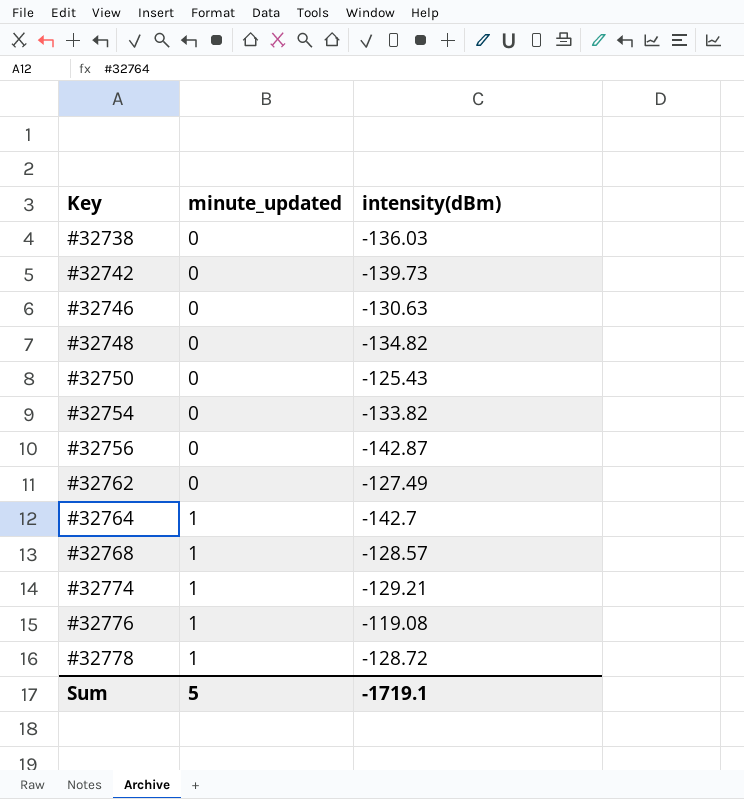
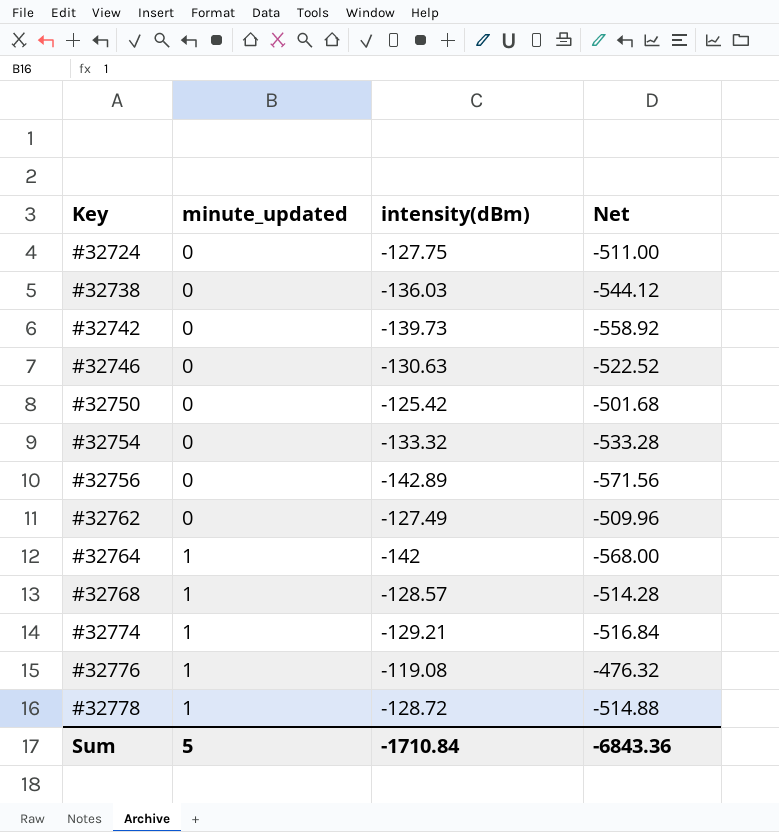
column Net | formula: none -> [intensity(dBm)] * 4
row #32748: 0 | -134.82 -> none
row #32724: none -> 0 | -127.75 | -511.00
#32750 | intensity(dBm): -125.43 -> -125.42
#32754 | intensity(dBm): -133.82 -> -133.32
#32756 | intensity(dBm): -142.87 -> -142.89
#32764 | intensity(dBm): -142.7 -> -142
Sum | intensity(dBm): -1719.1 -> -1710.84

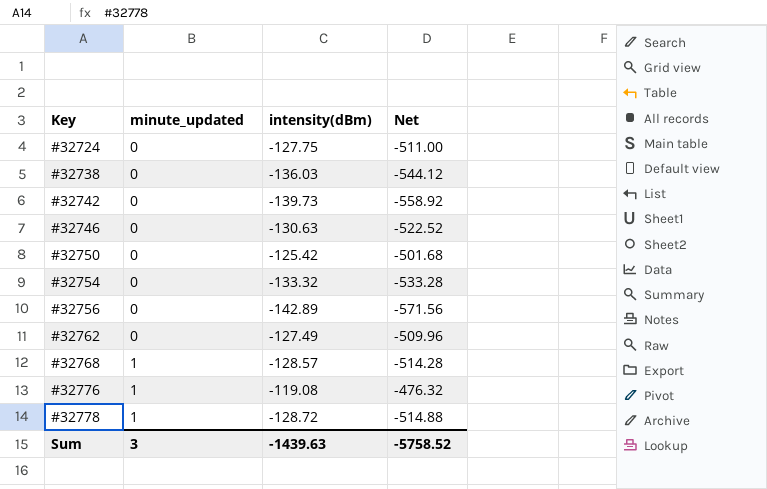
row #32764: 1 | -142 | -568.00 -> none
row #32774: 1 | -129.21 | -516.84 -> none
Sum | minute_updated: 5 -> 3
Sum | intensity(dBm): -1710.84 -> -1439.63
Sum | Net: -6843.36 -> -5758.52

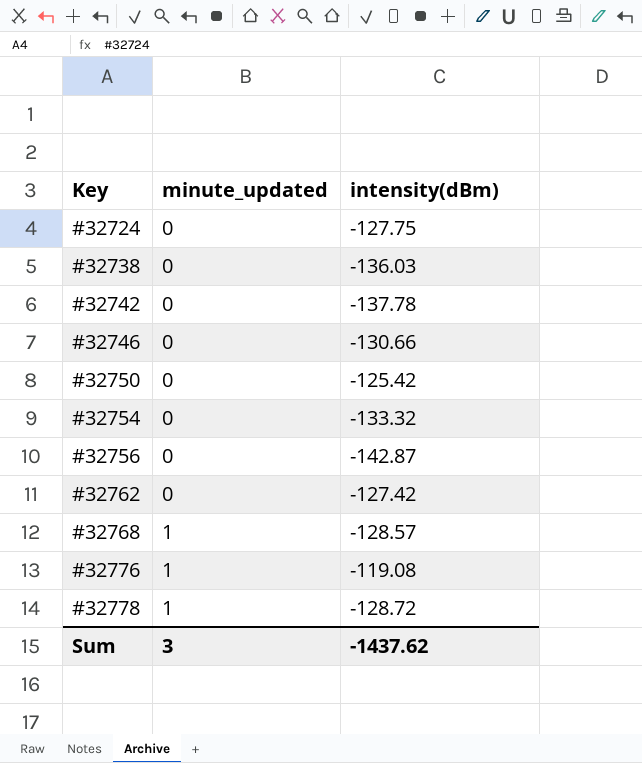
column Net | formula: [intensity(dBm)] * 4 -> none
#32742 | intensity(dBm): -139.73 -> -137.78
#32746 | intensity(dBm): -130.63 -> -130.66
#32756 | intensity(dBm): -142.89 -> -142.87
#32762 | intensity(dBm): -127.49 -> -127.42
Sum | intensity(dBm): -1439.63 -> -1437.62

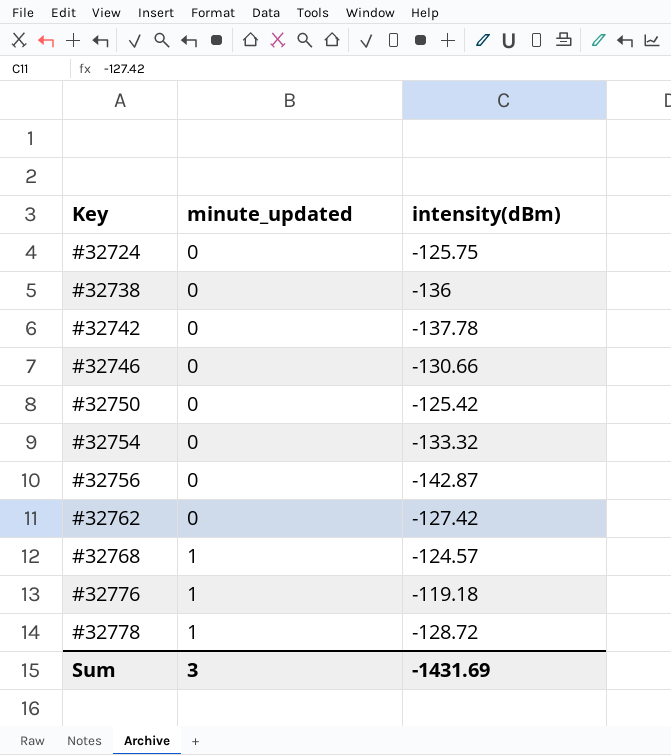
#32724 | intensity(dBm): -127.75 -> -125.75
#32738 | intensity(dBm): -136.03 -> -136
#32768 | intensity(dBm): -128.57 -> -124.57
#32776 | intensity(dBm): -119.08 -> -119.18
Sum | intensity(dBm): -1437.62 -> -1431.69

